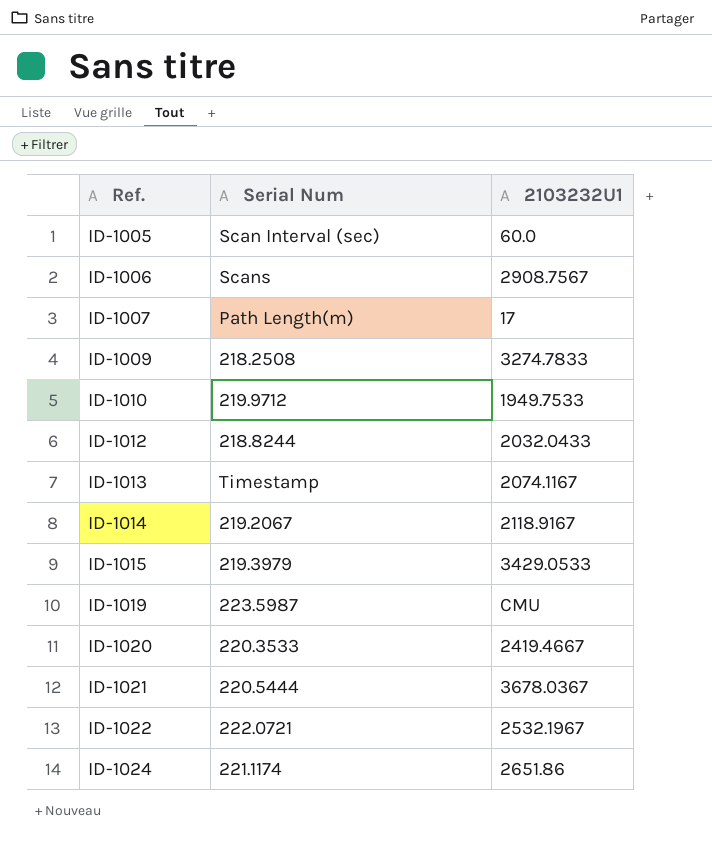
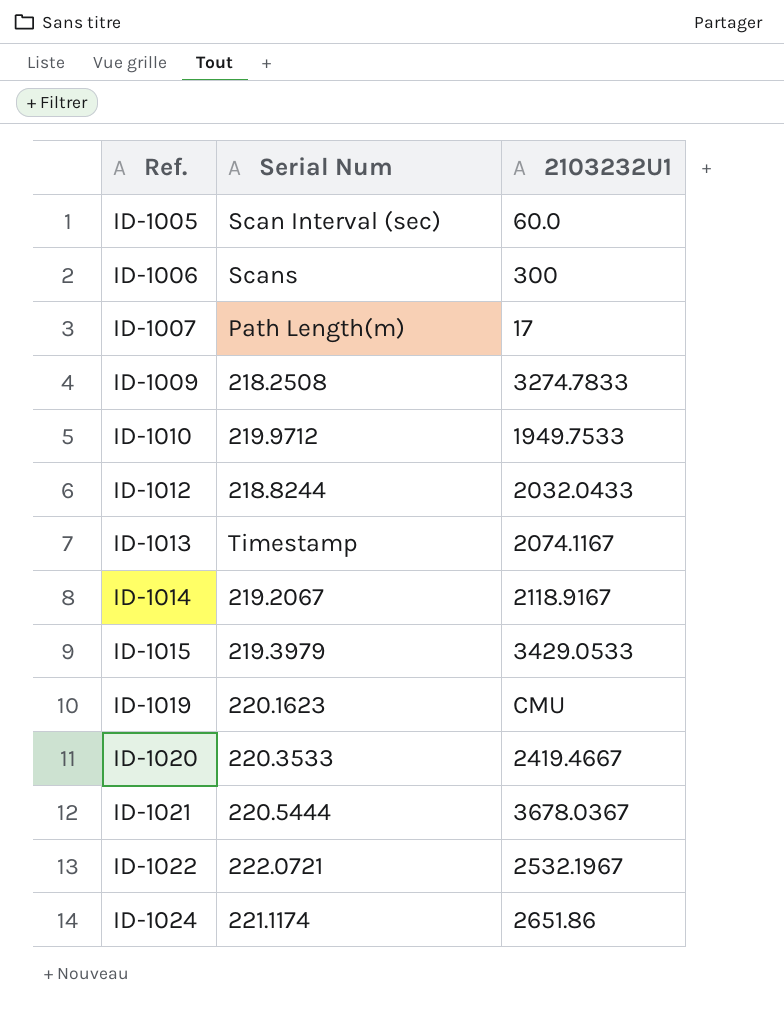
ID-1006 | 2103232U1: 2908.7567 -> 300
ID-1019 | Serial Num: 223.5987 -> 220.1623

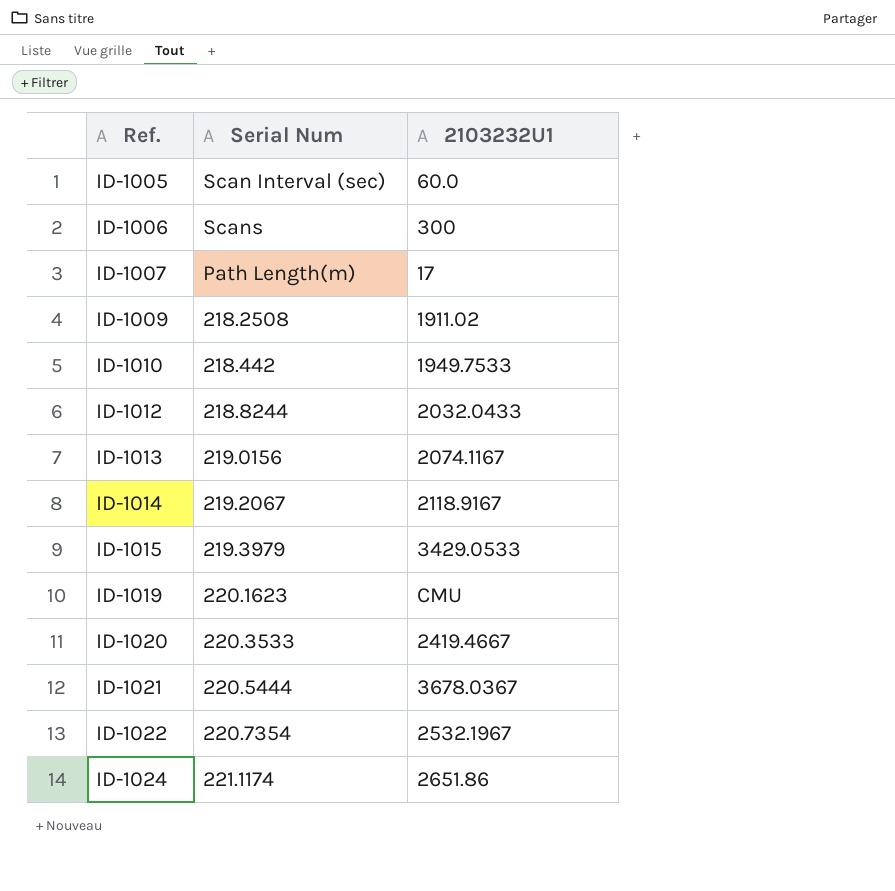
ID-1009 | 2103232U1: 3274.7833 -> 1911.02
ID-1010 | Serial Num: 219.9712 -> 218.442
ID-1013 | Serial Num: Timestamp -> 219.0156
ID-1022 | Serial Num: 222.0721 -> 220.7354

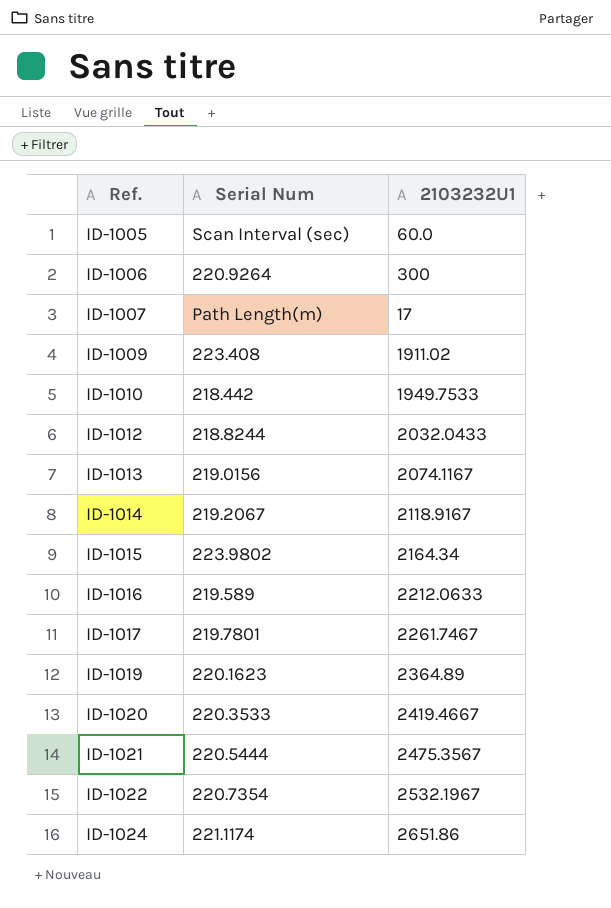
ID-1006 | Serial Num: Scans -> 220.9264
ID-1009 | Serial Num: 218.2508 -> 223.408
ID-1015 | Serial Num: 219.3979 -> 223.9802
ID-1015 | 2103232U1: 3429.0533 -> 2164.34
row ID-1016: none -> 219.589 | 2212.0633
row ID-1017: none -> 219.7801 | 2261.7467
ID-1019 | 2103232U1: CMU -> 2364.89
ID-1021 | 2103232U1: 3678.0367 -> 2475.3567

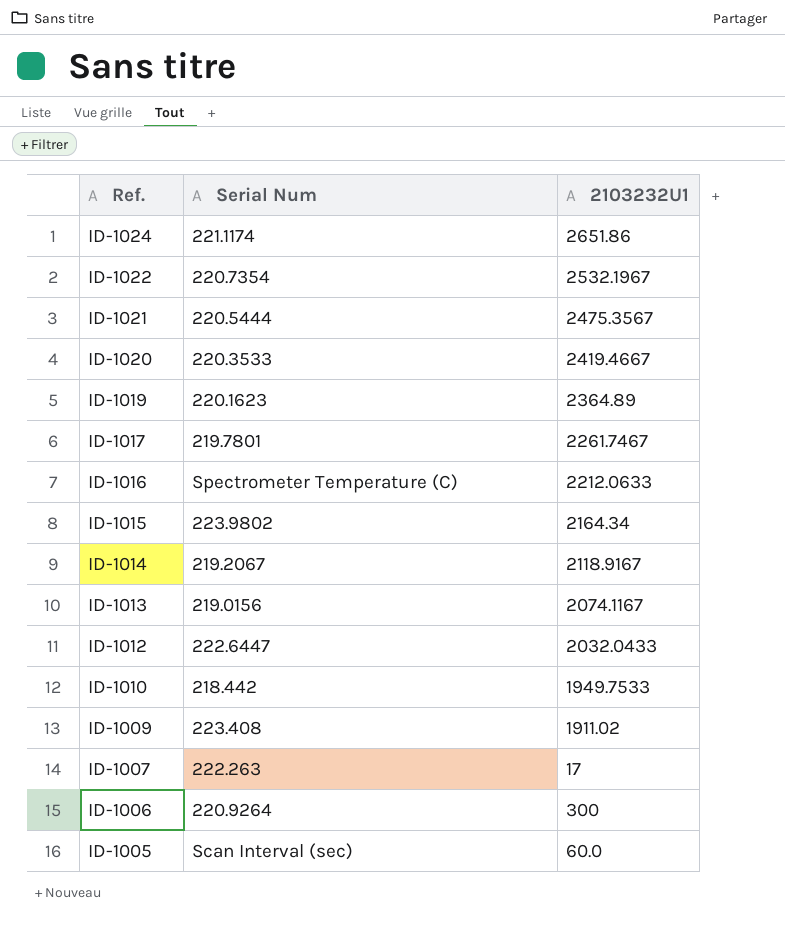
row order: Ref. ascending -> Ref. descending
ID-1016 | Serial Num: 219.589 -> Spectrometer Temperature (C)
ID-1012 | Serial Num: 218.8244 -> 222.6447
ID-1007 | Serial Num: Path Length(m) -> 222.263

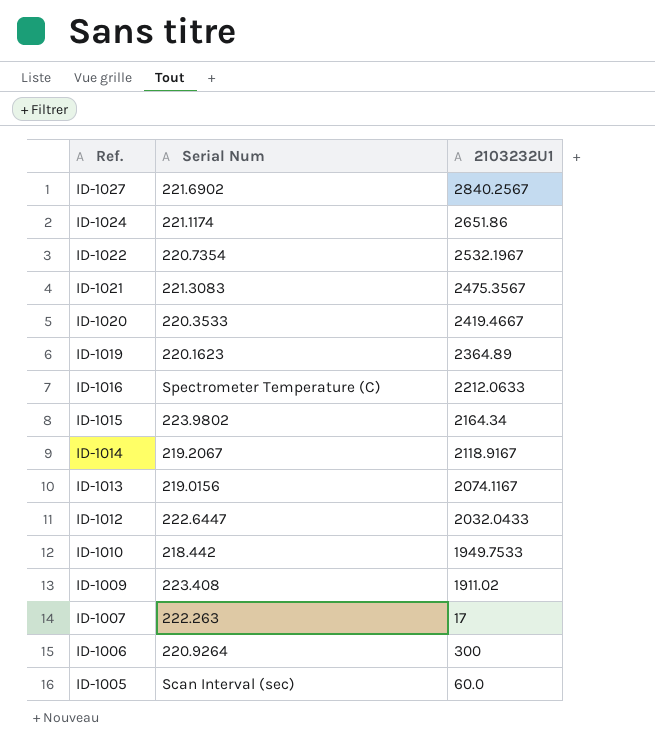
row ID-1017: 219.7801 | 2261.7467 -> none
row ID-1027: none -> 221.6902 | 2840.2567
ID-1021 | Serial Num: 220.5444 -> 221.3083

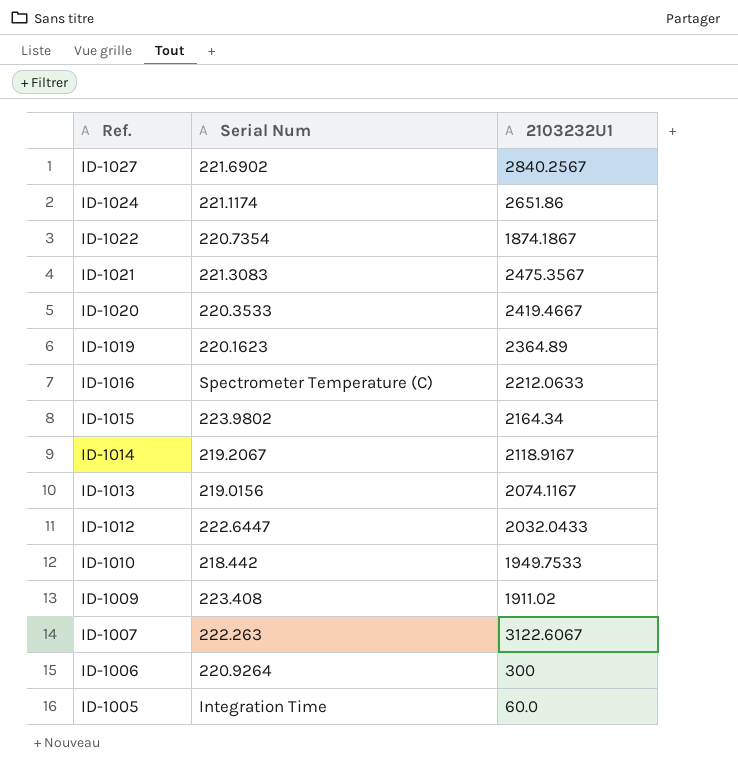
ID-1022 | 2103232U1: 2532.1967 -> 1874.1867
ID-1007 | 2103232U1: 17 -> 3122.6067
ID-1005 | Serial Num: Scan Interval (sec) -> Integration Time

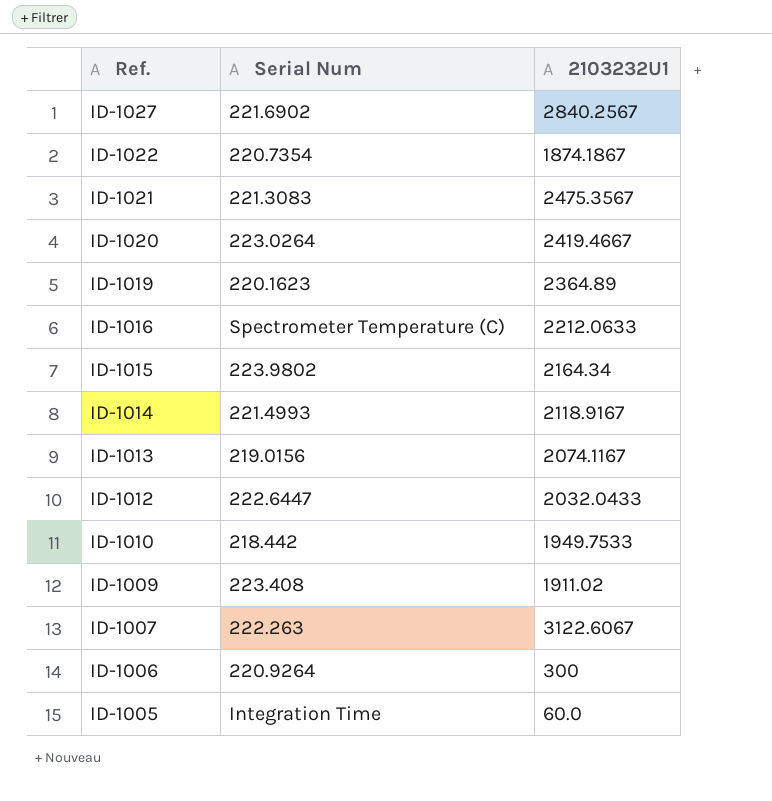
row ID-1024: 221.1174 | 2651.86 -> none
ID-1020 | Serial Num: 220.3533 -> 223.0264
ID-1014 | Serial Num: 219.2067 -> 221.4993

